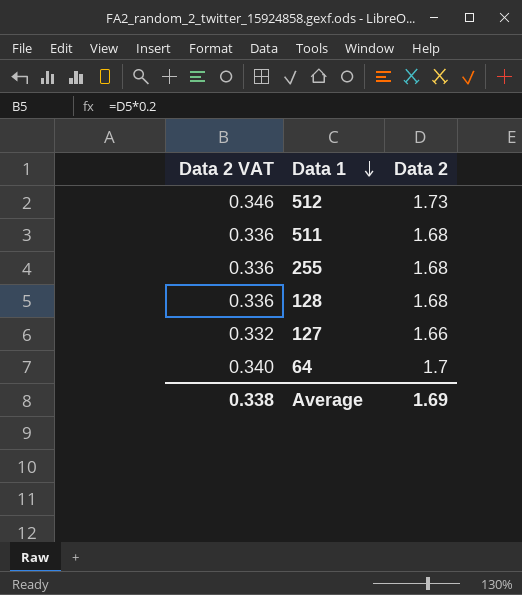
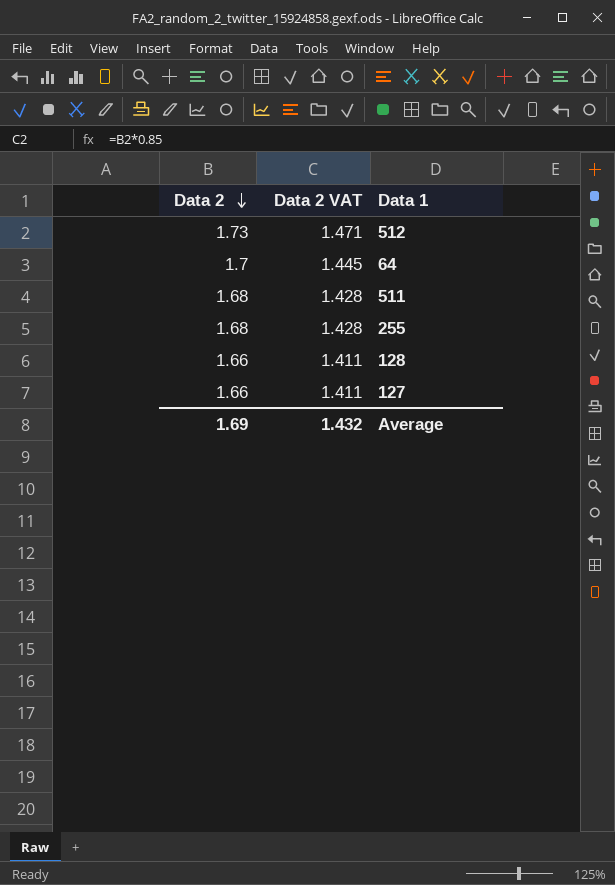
row order: Data 1 descending -> Data 2 descending
column Data 2 | position: 3 -> 1
column Data 2 VAT | formula: [Data 2] * 0.2 -> [Data 2] * 0.85
128 | Data 2: 1.68 -> 1.66
Average | Data 2 VAT: 0.338 -> 1.432

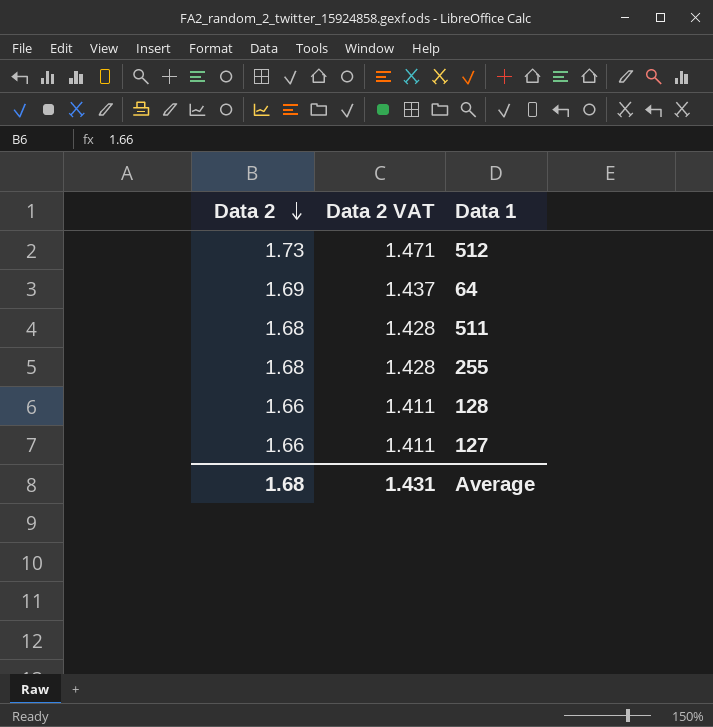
64 | Data 2: 1.7 -> 1.69
64 | Data 2 VAT: 1.445 -> 1.437
Average | Data 2: 1.69 -> 1.68
Average | Data 2 VAT: 1.432 -> 1.431

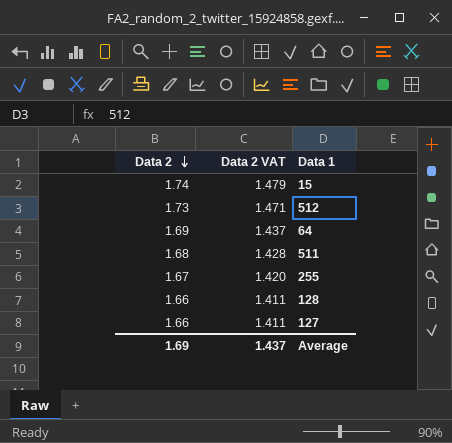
row 15: none -> 1.74 | 1.479
255 | Data 2: 1.68 -> 1.67
255 | Data 2 VAT: 1.428 -> 1.420
Average | Data 2: 1.68 -> 1.69
Average | Data 2 VAT: 1.431 -> 1.437

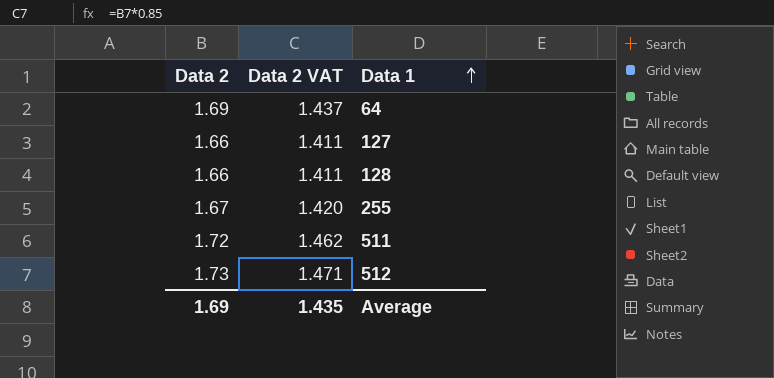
row order: Data 2 descending -> Data 1 ascending
row 15: 1.74 | 1.479 -> none
511 | Data 2: 1.68 -> 1.72
511 | Data 2 VAT: 1.428 -> 1.462
Average | Data 2 VAT: 1.437 -> 1.435

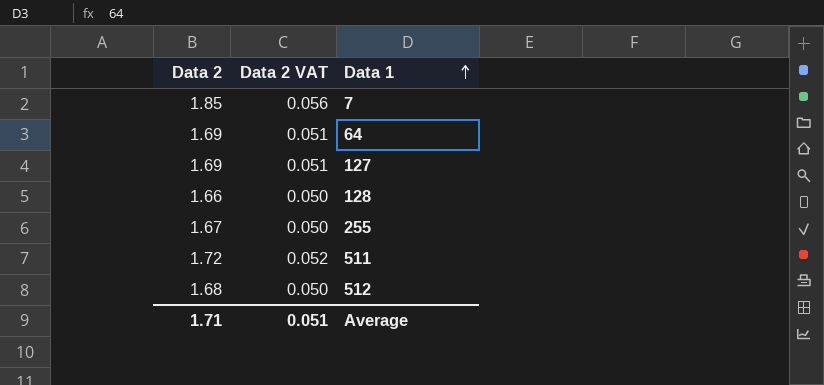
column Data 2 VAT | formula: [Data 2] * 0.85 -> [Data 2] * 0.03
row 7: none -> 1.85 | 0.056
127 | Data 2: 1.66 -> 1.69
512 | Data 2: 1.73 -> 1.68
Average | Data 2: 1.69 -> 1.71
Average | Data 2 VAT: 1.435 -> 0.051

